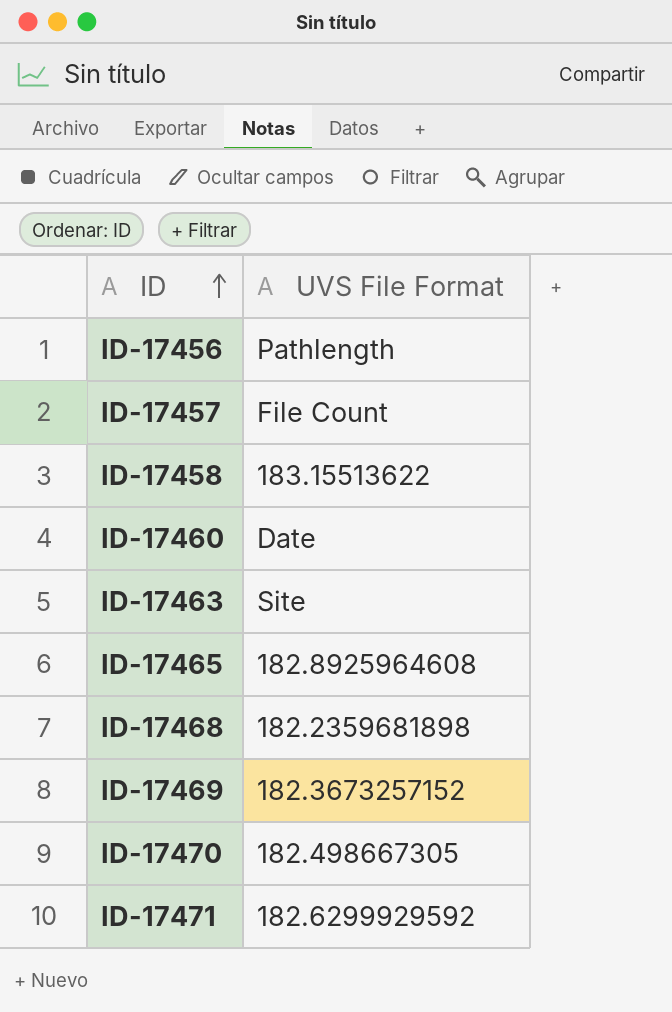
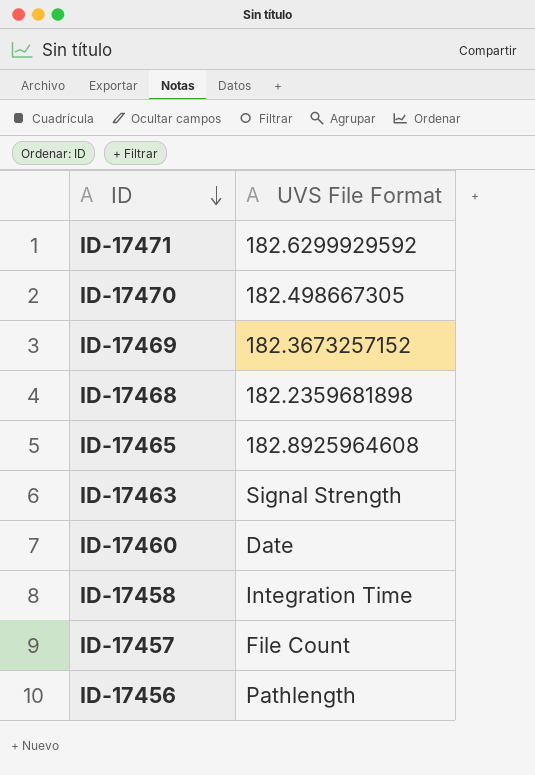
row order: ID ascending -> ID descending
ID-17463 | UVS File Format: Site -> Signal Strength
ID-17458 | UVS File Format: 183.15513622 -> Integration Time

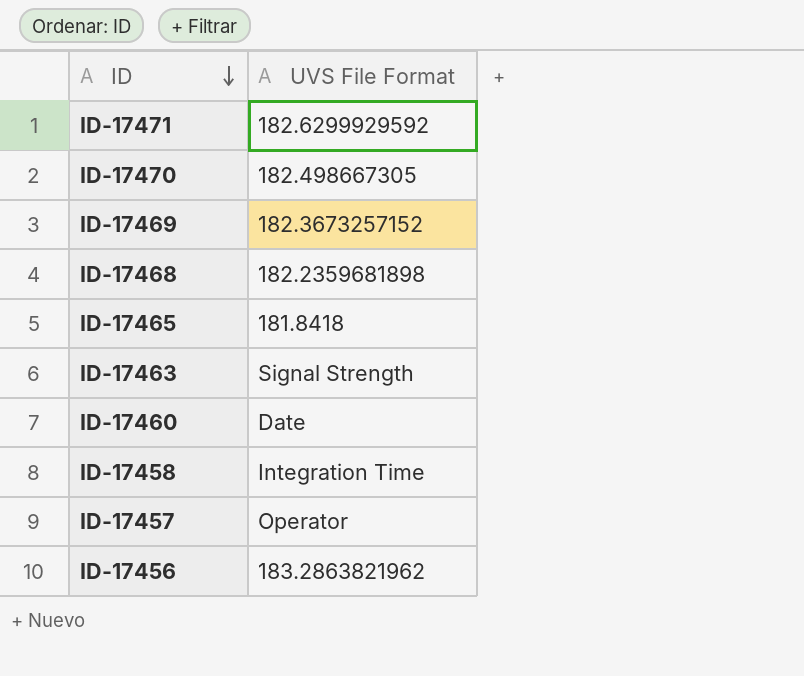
ID-17465 | UVS File Format: 182.8925964608 -> 181.8418
ID-17457 | UVS File Format: File Count -> Operator
ID-17456 | UVS File Format: Pathlength -> 183.2863821962

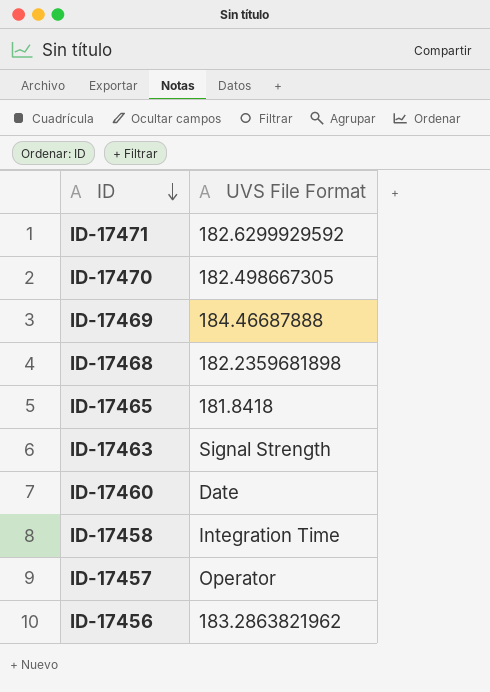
ID-17469 | UVS File Format: 182.3673257152 -> 184.46687888

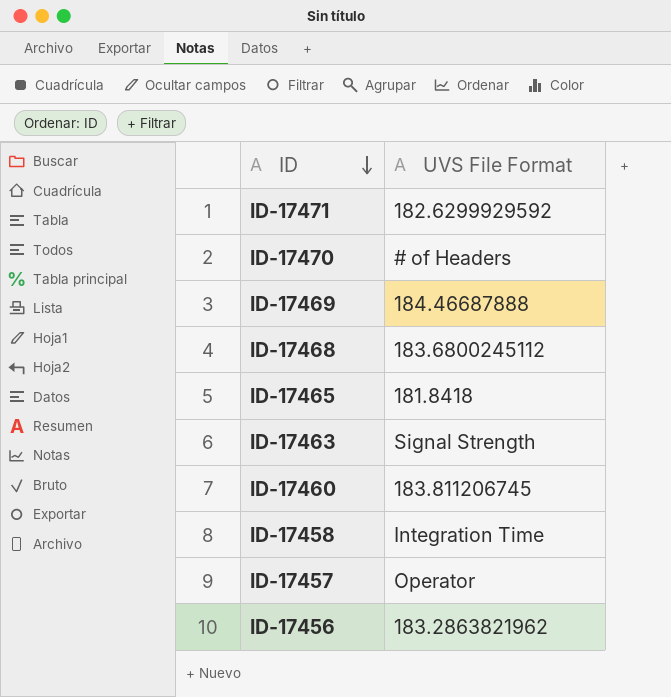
ID-17470 | UVS File Format: 182.498667305 -> # of Headers
ID-17468 | UVS File Format: 182.2359681898 -> 183.6800245112
ID-17460 | UVS File Format: Date -> 183.811206745

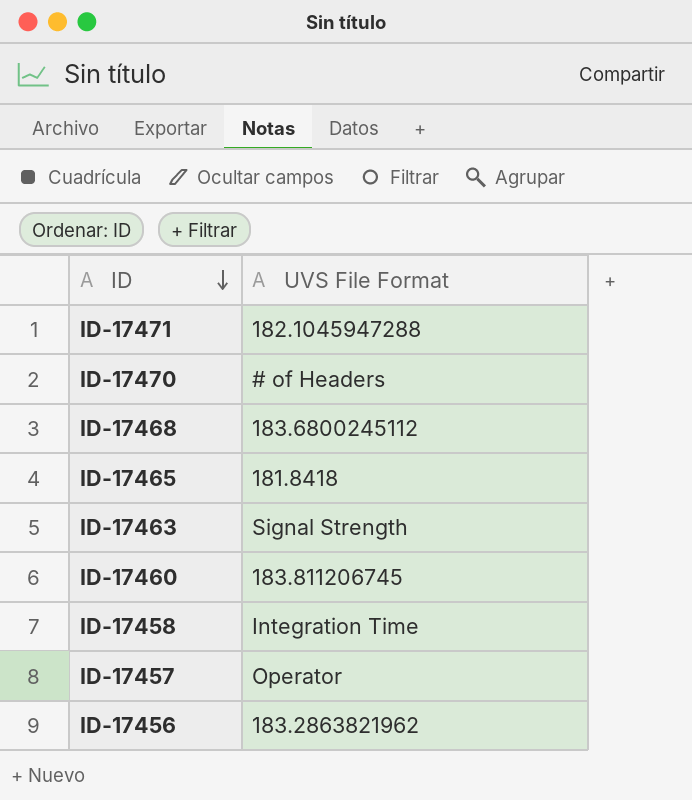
row ID-17469: 184.46687888 -> none
ID-17471 | UVS File Format: 182.6299929592 -> 182.1045947288

